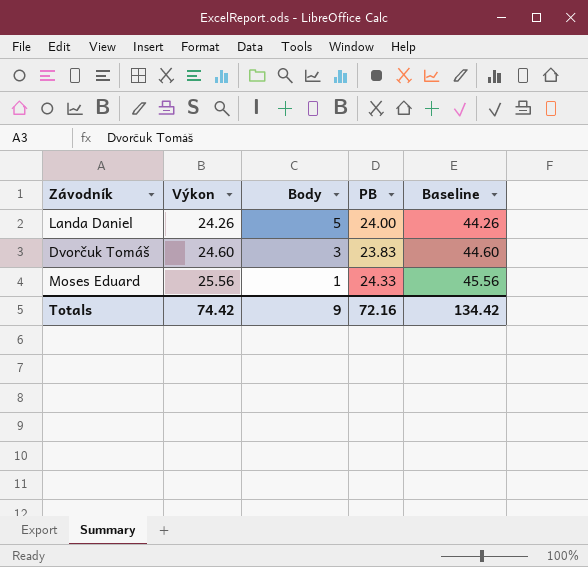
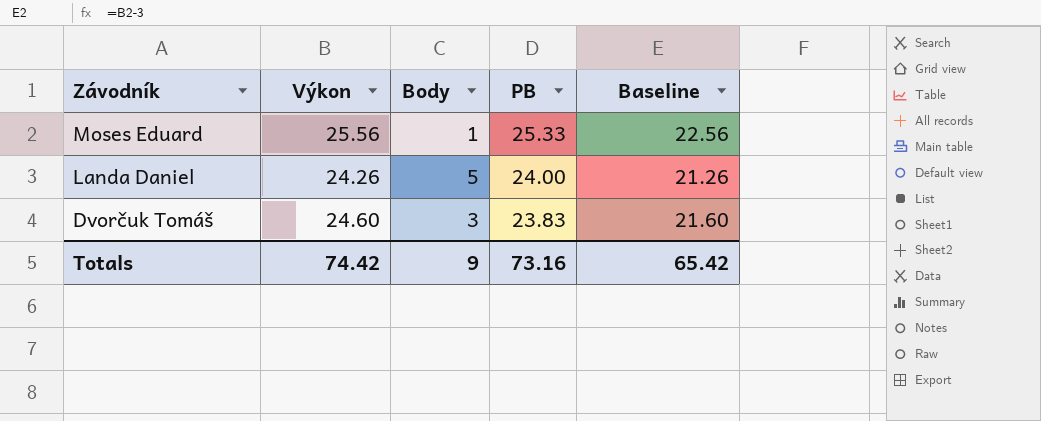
row order: Výkon ascending -> Závodník descending
column Baseline | formula: [Výkon] + 20 -> [Výkon] - 3
Moses Eduard | PB: 24.33 -> 25.33
Totals | PB: 72.16 -> 73.16
Totals | Baseline: 134.42 -> 65.42

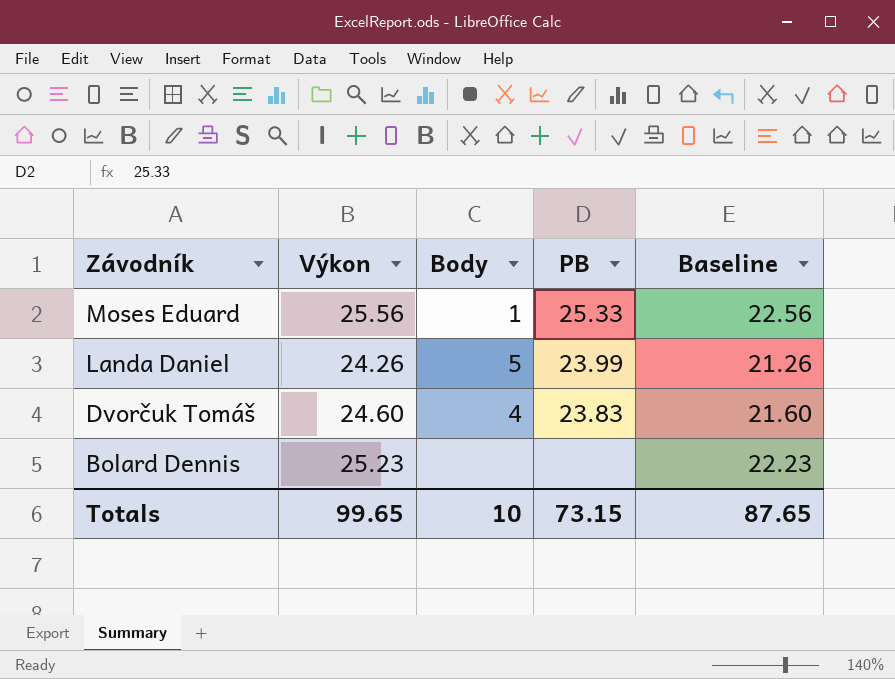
Landa Daniel | PB: 24.00 -> 23.99
Dvorčuk Tomáš | Body: 3 -> 4
row Bolard Dennis: none -> 25.23 | none | none | 22.23
Totals | Výkon: 74.42 -> 99.65
Totals | Body: 9 -> 10
Totals | PB: 73.16 -> 73.15
Totals | Baseline: 65.42 -> 87.65

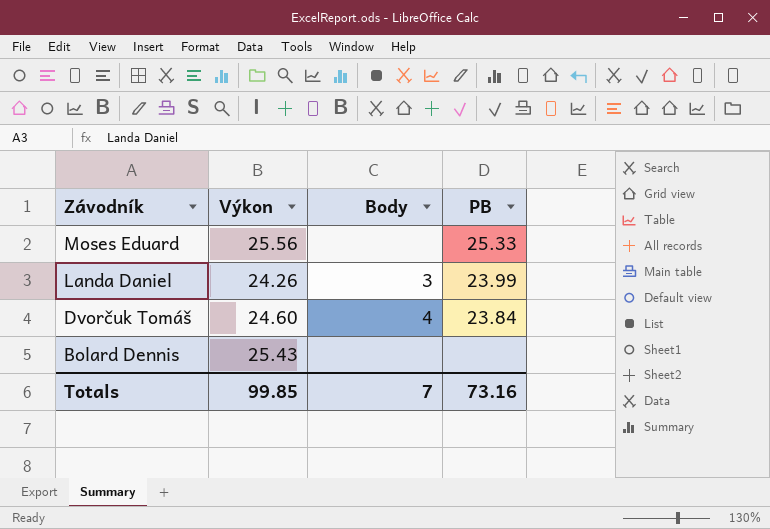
column Baseline | formula: [Výkon] - 3 -> none
Moses Eduard | Body: 1 -> none
Landa Daniel | Body: 5 -> 3
Dvorčuk Tomáš | PB: 23.83 -> 23.84
Bolard Dennis | Výkon: 25.23 -> 25.43
Totals | Výkon: 99.65 -> 99.85
Totals | Body: 10 -> 7
Totals | PB: 73.15 -> 73.16

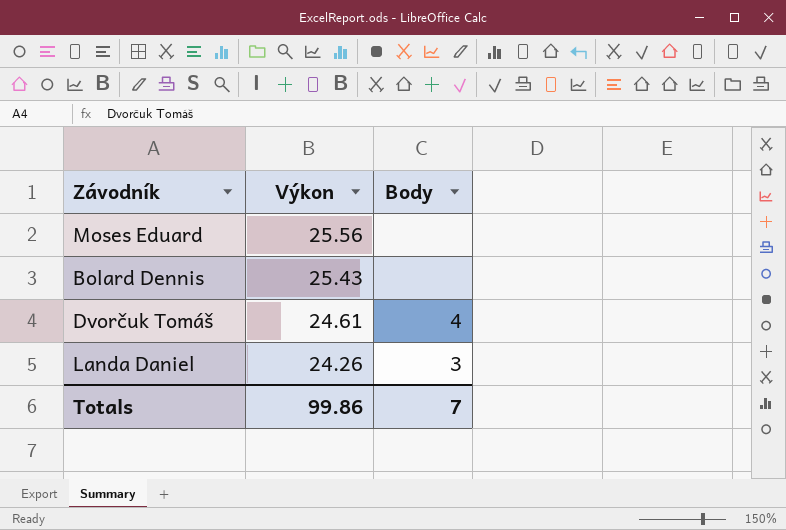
row order: Závodník descending -> Výkon descending
column PB | position: 4 -> none
Dvorčuk Tomáš | Výkon: 24.60 -> 24.61
Totals | Výkon: 99.85 -> 99.86

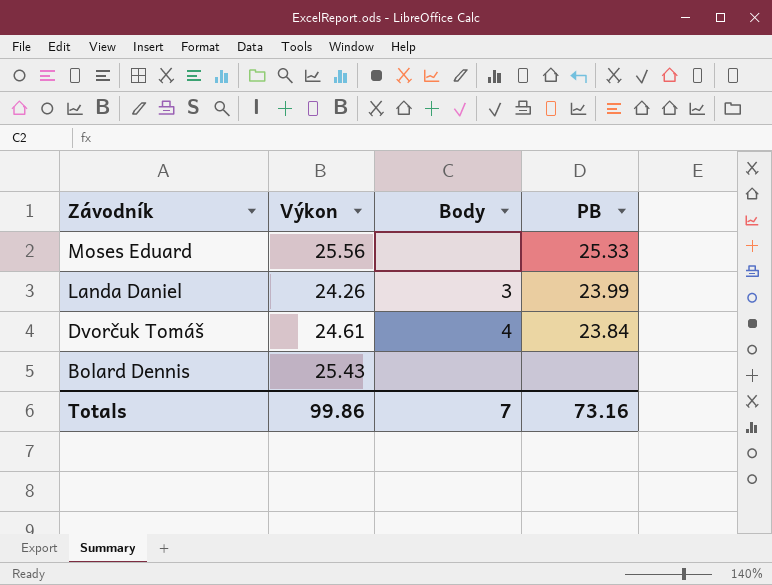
row order: Výkon descending -> Závodník descending
column PB | position: none -> 4

